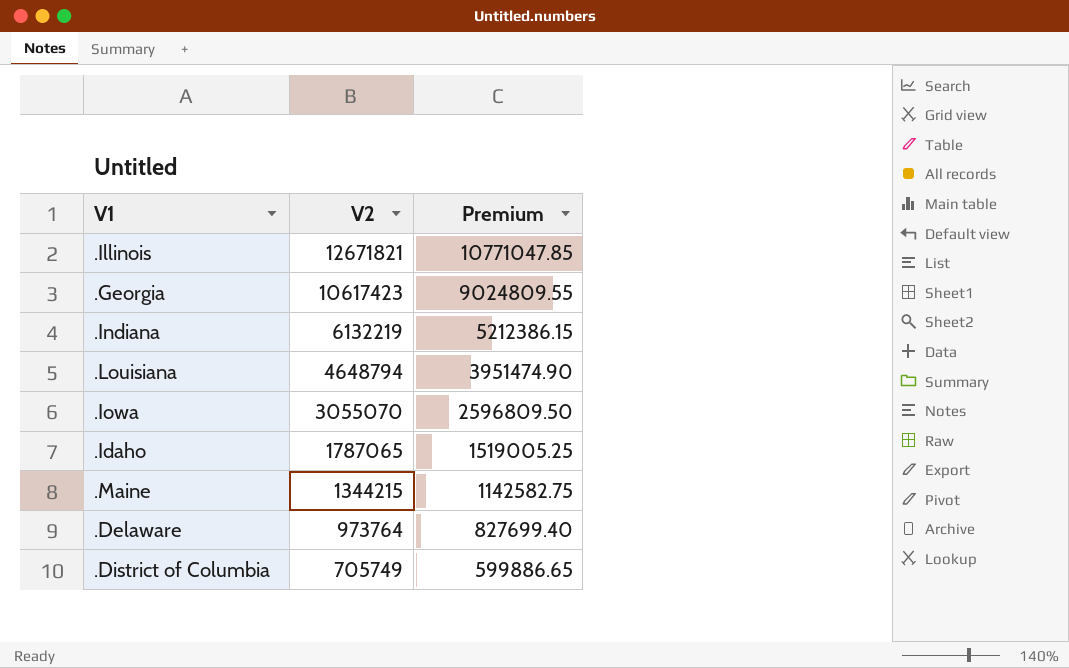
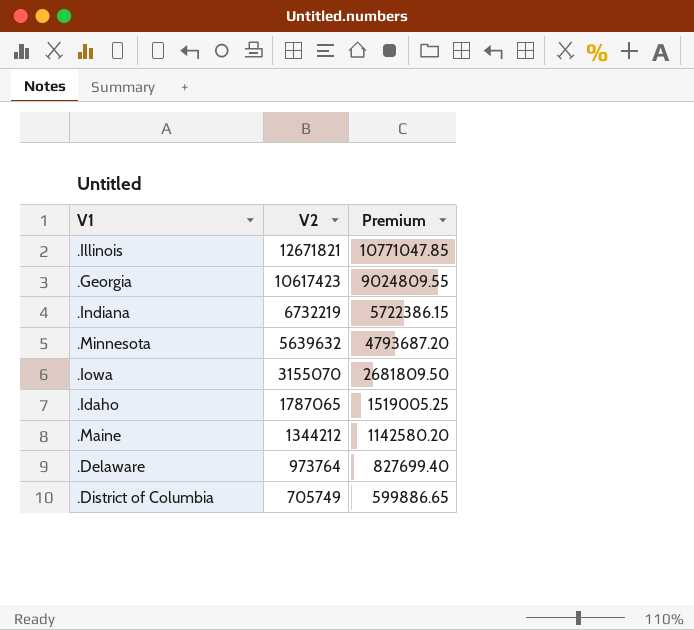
row .Louisiana: 4648794 | 3951474.90 -> none
.Indiana | V2: 6132219 -> 6732219
.Indiana | Premium: 5212386.15 -> 5722386.15
row .Minnesota: none -> 5639632 | 4793687.20
.Iowa | V2: 3055070 -> 3155070
.Iowa | Premium: 2596809.50 -> 2681809.50
.Maine | V2: 1344215 -> 1344212
.Maine | Premium: 1142582.75 -> 1142580.20

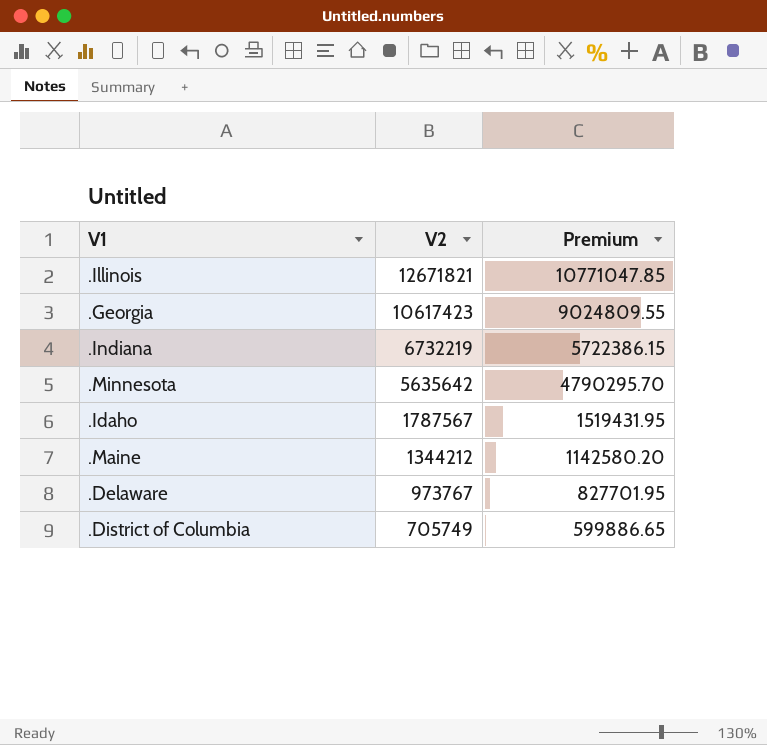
row .Iowa: 3155070 | 2681809.50 -> none
.Minnesota | V2: 5639632 -> 5635642
.Minnesota | Premium: 4793687.20 -> 4790295.70
.Idaho | V2: 1787065 -> 1787567
.Idaho | Premium: 1519005.25 -> 1519431.95
.Delaware | V2: 973764 -> 973767
.Delaware | Premium: 827699.40 -> 827701.95

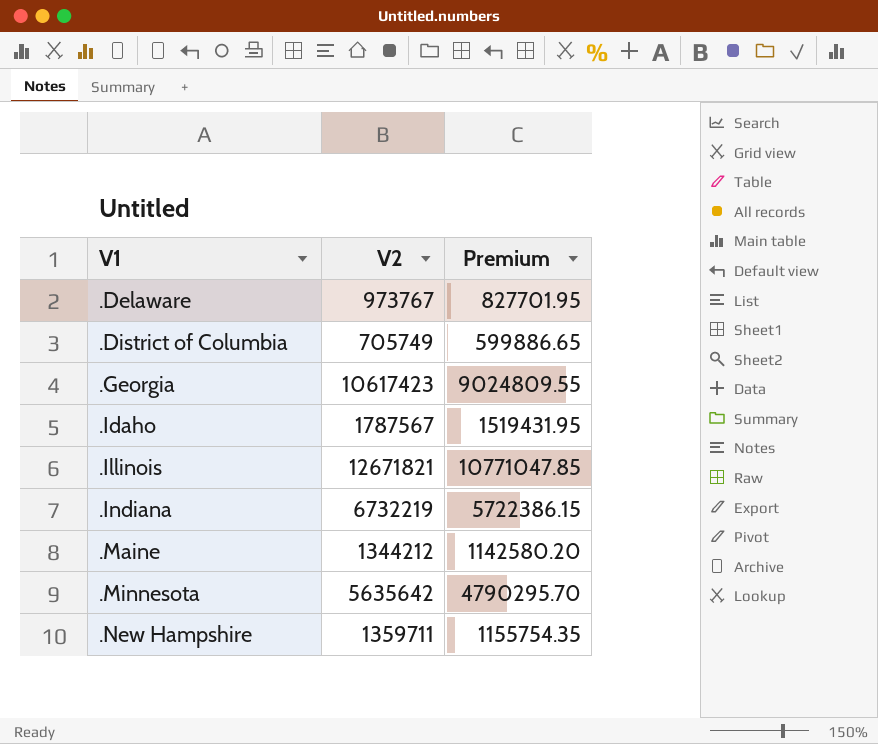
row order: V2 descending -> V1 ascending
row .New Hampshire: none -> 1359711 | 1155754.35

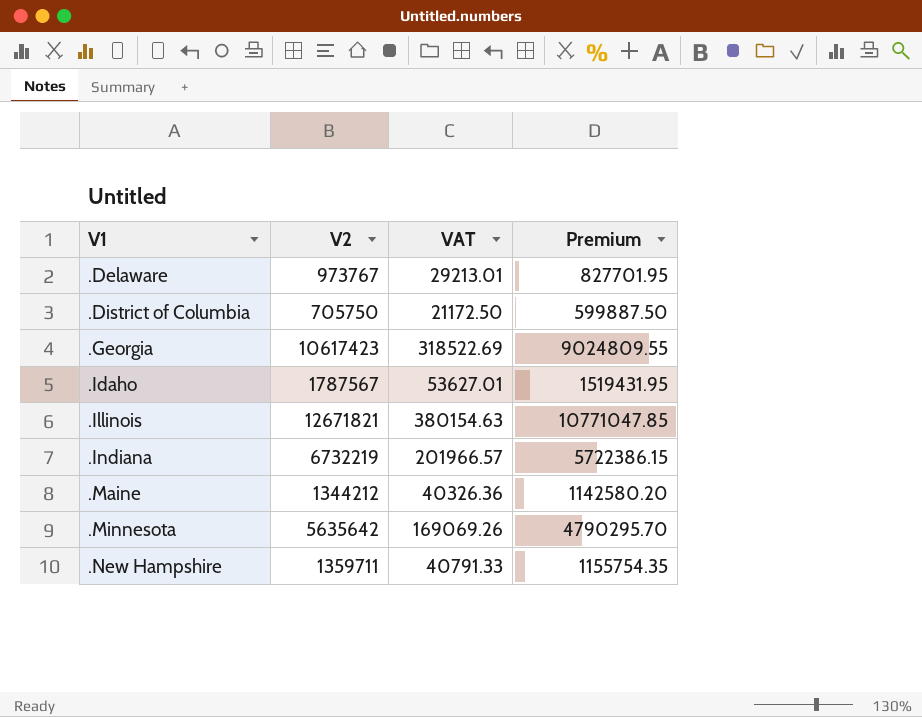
column VAT | formula: none -> [V2] * 0.03
.District of Columbia | V2: 705749 -> 705750
.District of Columbia | Premium: 599886.65 -> 599887.50

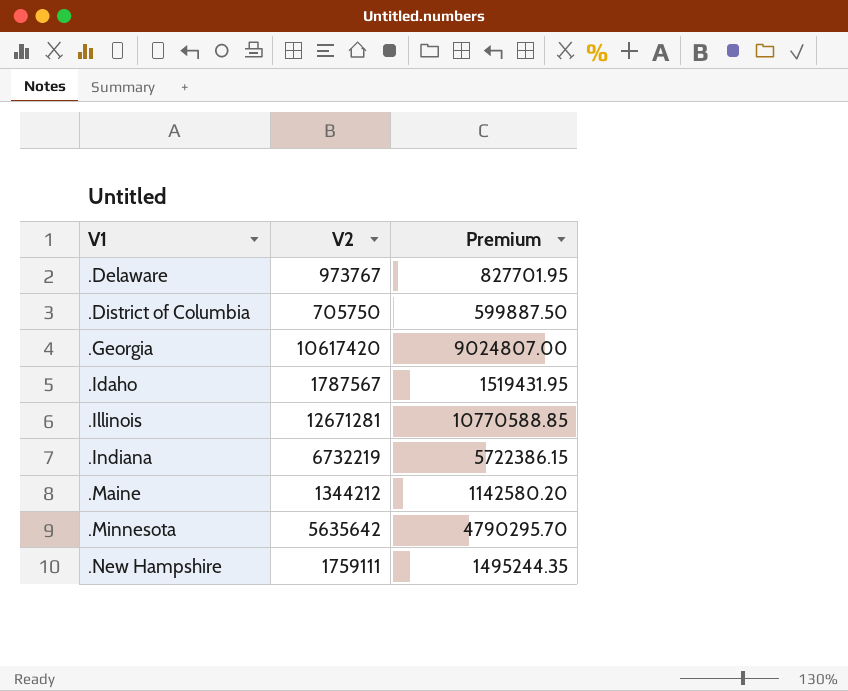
column VAT | formula: [V2] * 0.03 -> none
.Georgia | V2: 10617423 -> 10617420
.Georgia | Premium: 9024809.55 -> 9024807.00
.Illinois | V2: 12671821 -> 12671281
.Illinois | Premium: 10771047.85 -> 10770588.85
.New Hampshire | V2: 1359711 -> 1759111
.New Hampshire | Premium: 1155754.35 -> 1495244.35

